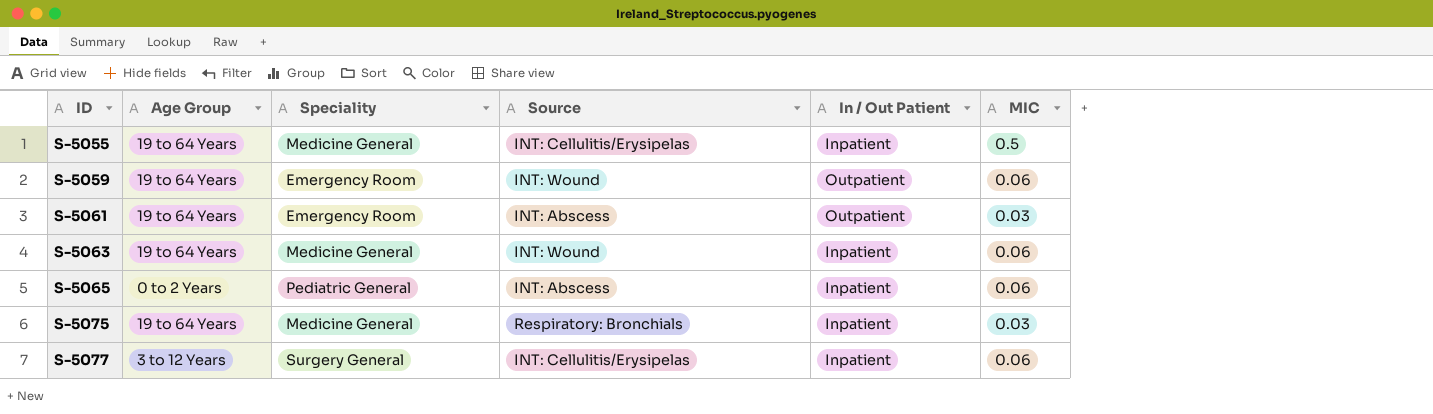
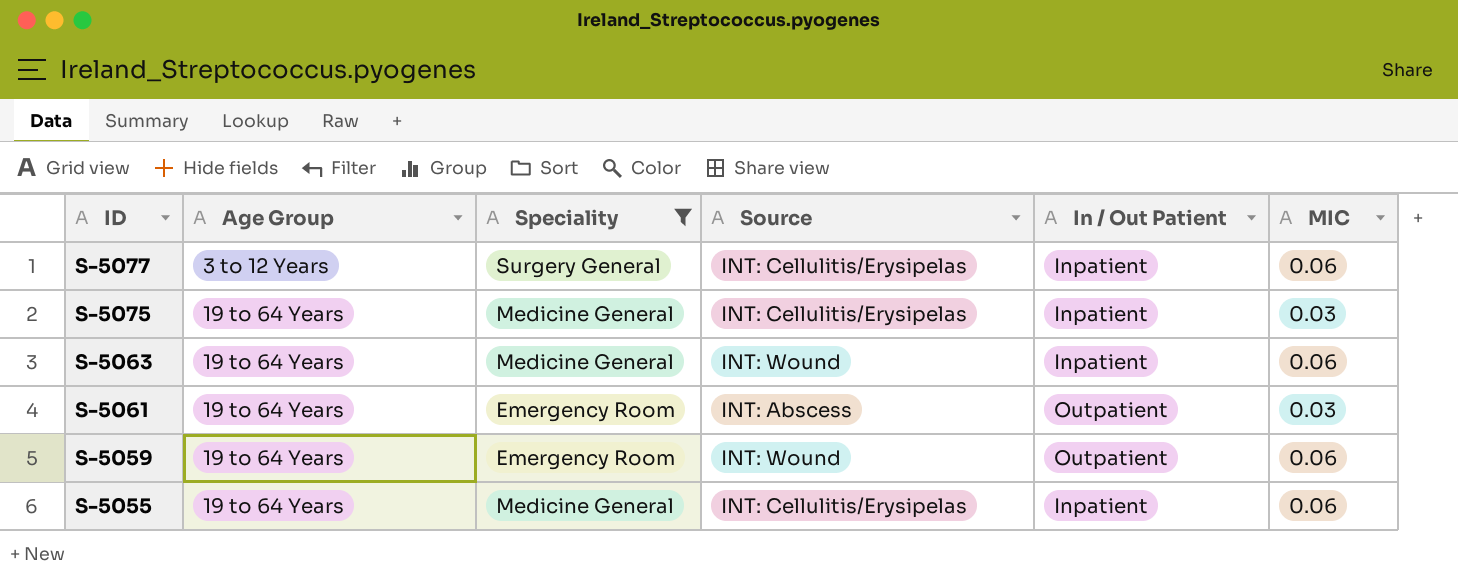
filter: none -> Speciality != Pediatric General
row order: ID ascending -> ID descending
S-5075 | Source: Respiratory: Bronchials -> INT: Cellulitis/Erysipelas
S-5055 | MIC: 0.5 -> 0.06

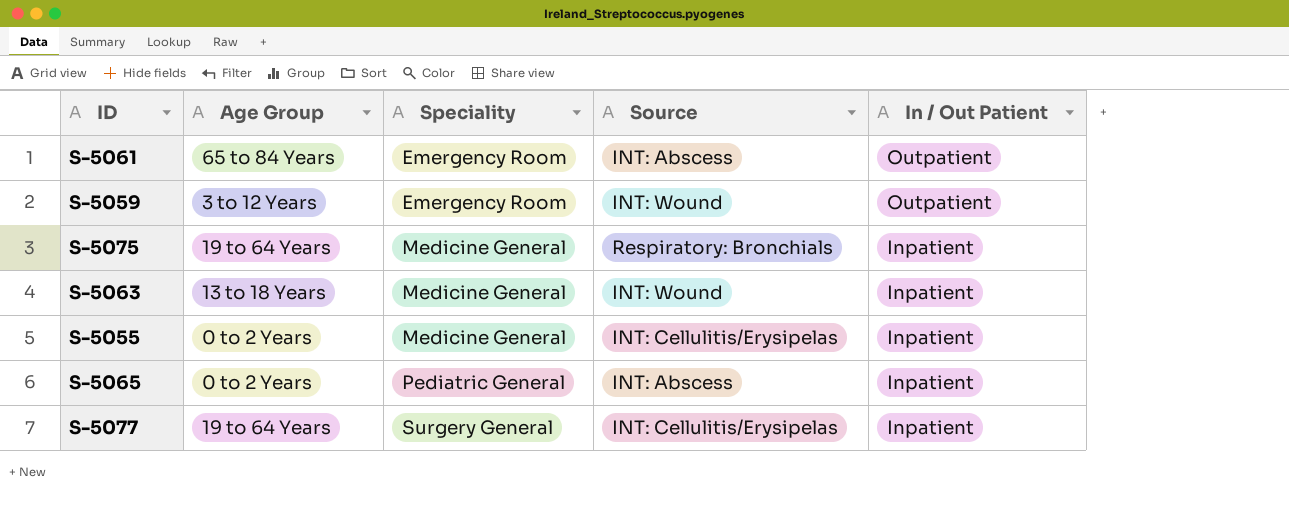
filter: Speciality != Pediatric General -> none
row order: ID descending -> Speciality ascending
column MIC | position: 6 -> none
S-5061 | Age Group: 19 to 64 Years -> 65 to 84 Years
S-5059 | Age Group: 19 to 64 Years -> 3 to 12 Years
S-5075 | Source: INT: Cellulitis/Erysipelas -> Respiratory: Bronchials
S-5063 | Age Group: 19 to 64 Years -> 13 to 18 Years
S-5055 | Age Group: 19 to 64 Years -> 0 to 2 Years
S-5077 | Age Group: 3 to 12 Years -> 19 to 64 Years

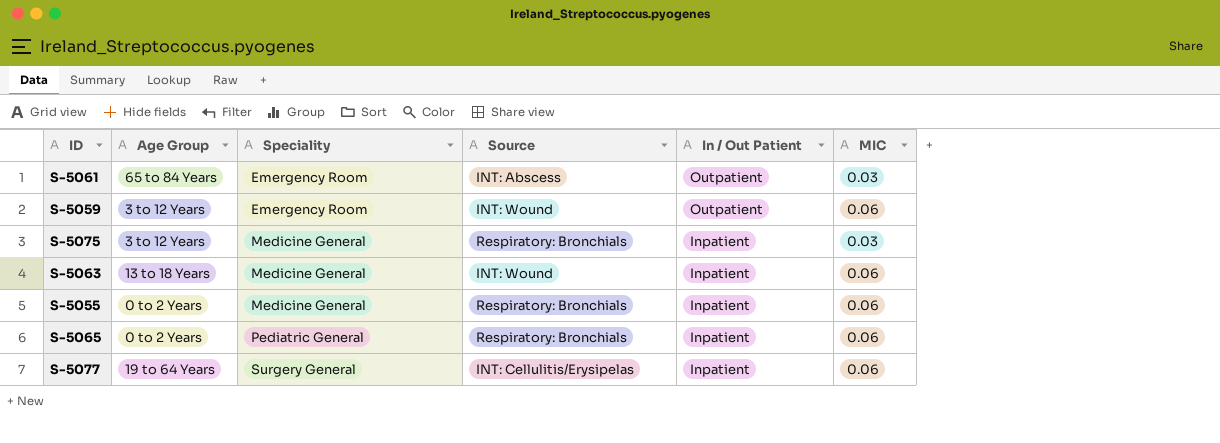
column MIC | position: none -> 6
S-5075 | Age Group: 19 to 64 Years -> 3 to 12 Years
S-5055 | Source: INT: Cellulitis/Erysipelas -> Respiratory: Bronchials
S-5065 | Source: INT: Abscess -> Respiratory: Bronchials

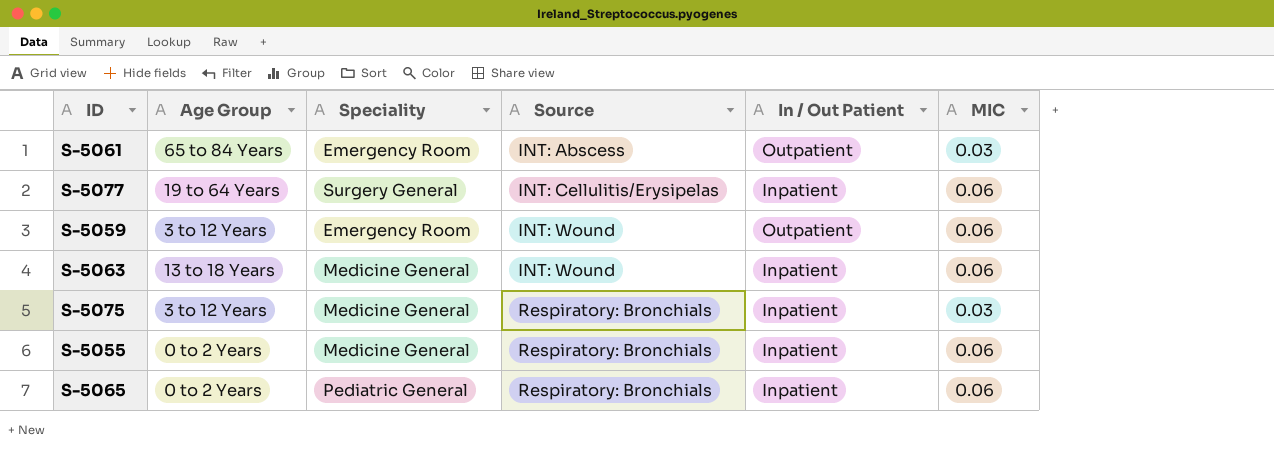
row order: Speciality ascending -> Source ascending

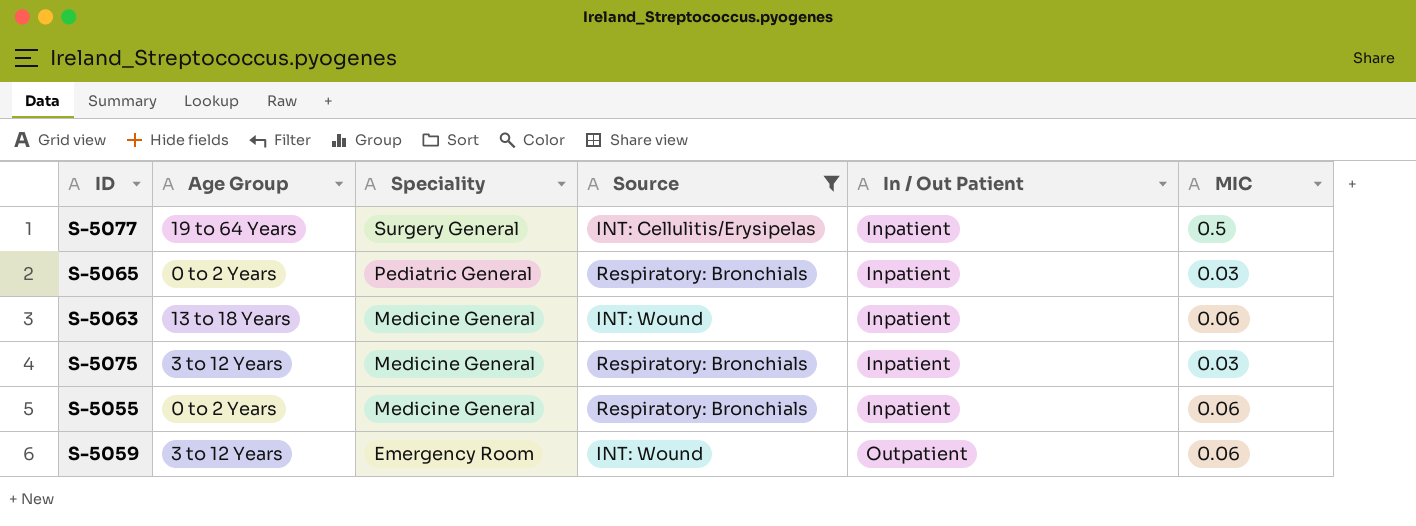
filter: none -> Source != INT: Abscess
row order: Source ascending -> Speciality descending
S-5077 | MIC: 0.06 -> 0.5
S-5065 | MIC: 0.06 -> 0.03

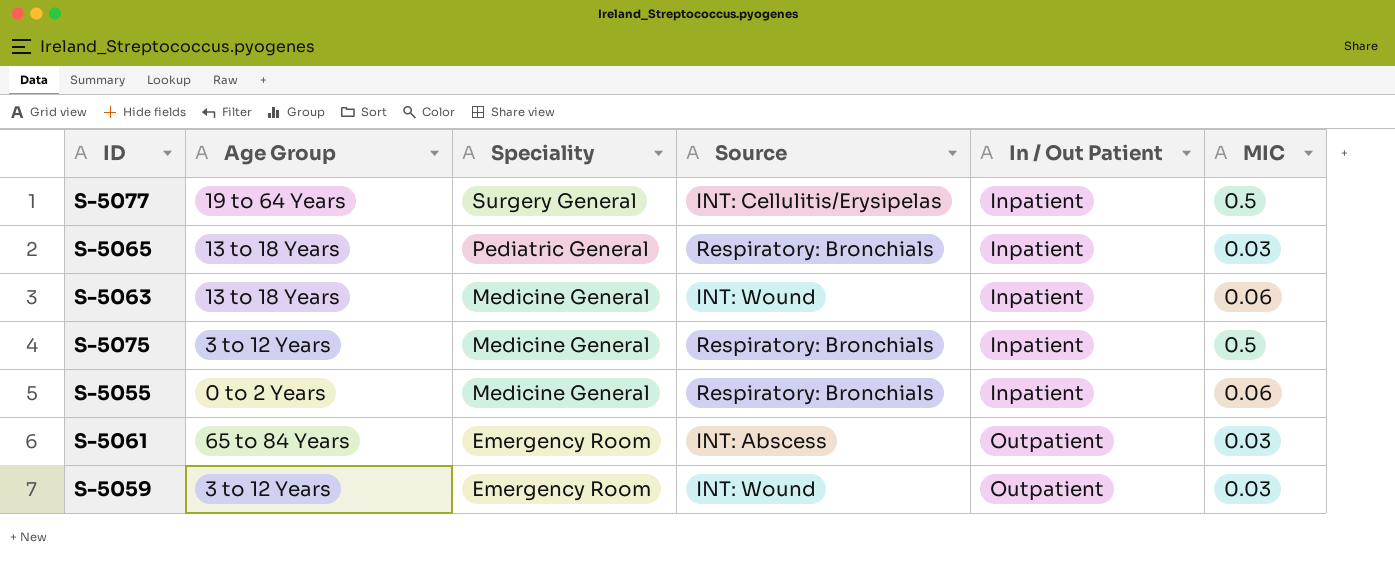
filter: Source != INT: Abscess -> none
S-5065 | Age Group: 0 to 2 Years -> 13 to 18 Years
S-5075 | MIC: 0.03 -> 0.5
S-5059 | MIC: 0.06 -> 0.03

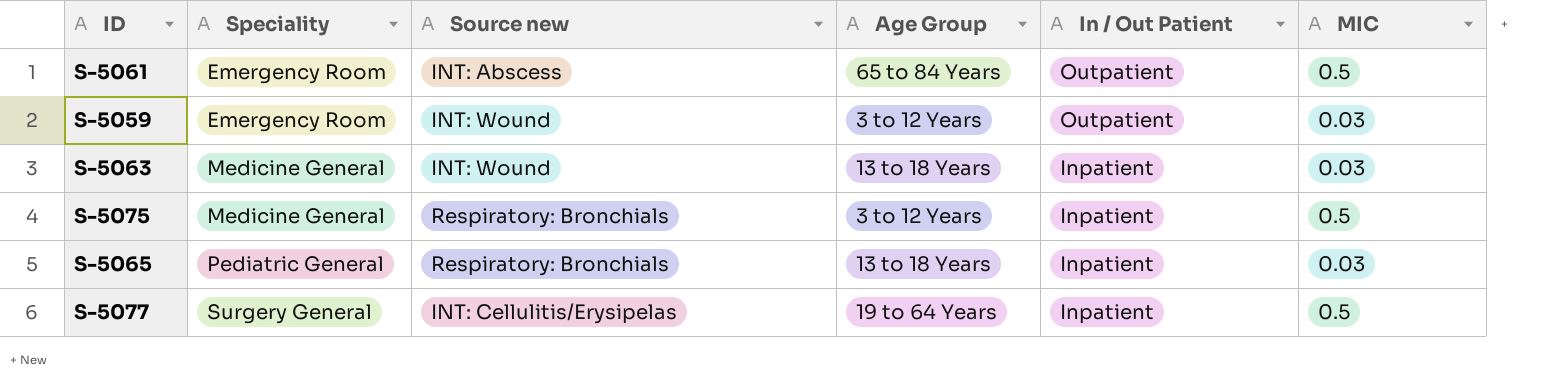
row order: Speciality descending -> Speciality ascending
column name: Source -> Source new
column Age Group | position: 2 -> 4
row S-5055: 0 to 2 Years | Medicine General | Respiratory: Bronchials | Inpatient | 0.06 -> none
S-5061 | MIC: 0.03 -> 0.5
S-5063 | MIC: 0.06 -> 0.03

